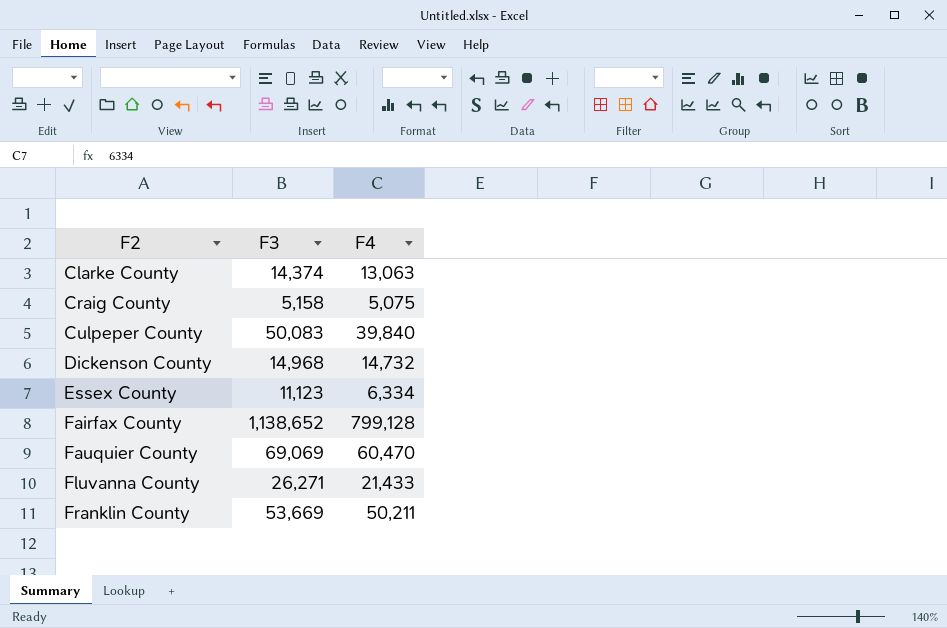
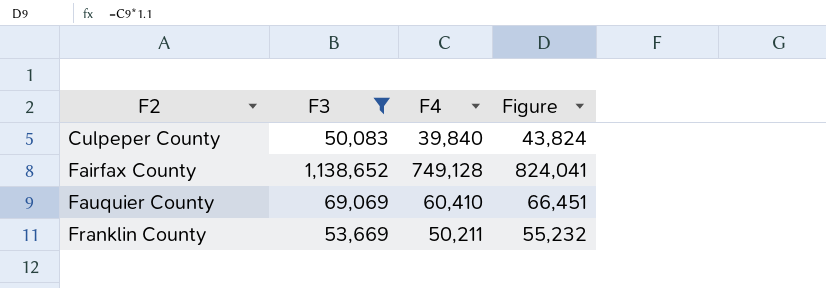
filter: none -> F3 >= 50,083
column Figure | formula: none -> [F4] * 1.1
Fairfax County | F4: 799,128 -> 749,128
Fauquier County | F4: 60,470 -> 60,410

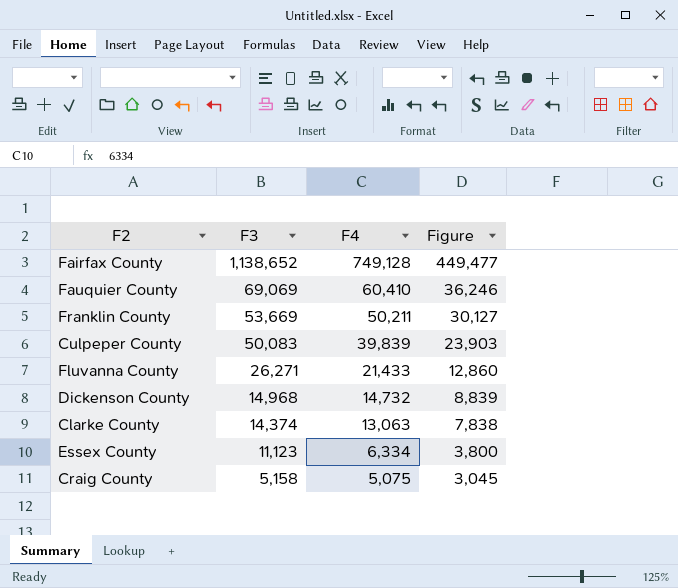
filter: F3 >= 50,083 -> none
row order: F2 ascending -> F3 descending
column Figure | formula: [F4] * 1.1 -> [F4] * 0.6
Culpeper County | F4: 39,840 -> 39,839

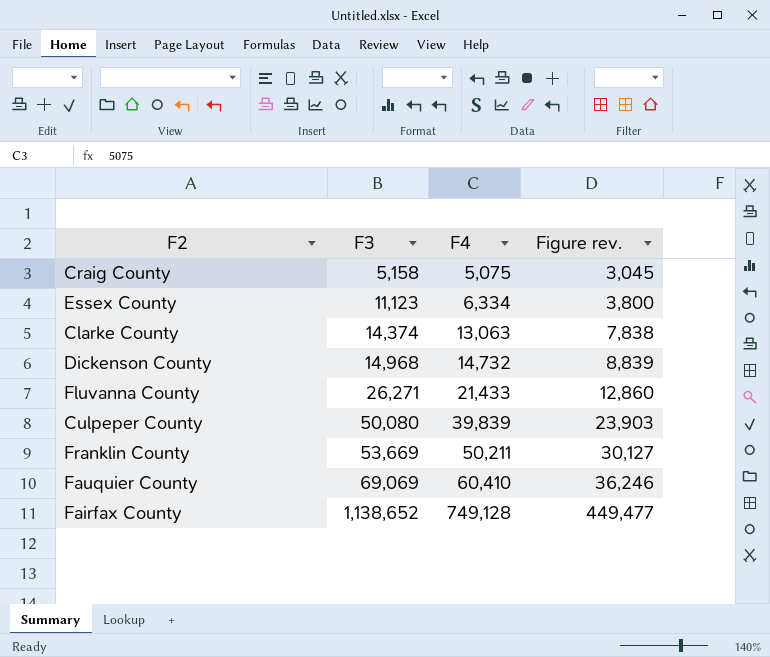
row order: F3 descending -> F3 ascending
column name: Figure -> Figure rev.
Culpeper County | F3: 50,083 -> 50,080

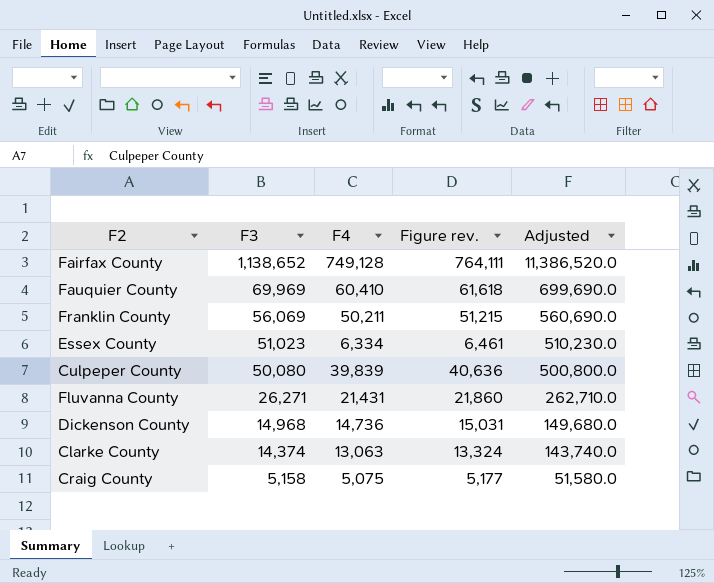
row order: F3 ascending -> F3 descending
column Figure rev. | formula: [F4] * 0.6 -> [F4] * 1.02
column Adjusted | formula: none -> [F3] * 10
Fauquier County | F3: 69,069 -> 69,969
Franklin County | F3: 53,669 -> 56,069
Essex County | F3: 11,123 -> 51,023
Fluvanna County | F4: 21,433 -> 21,431
Dickenson County | F4: 14,732 -> 14,736

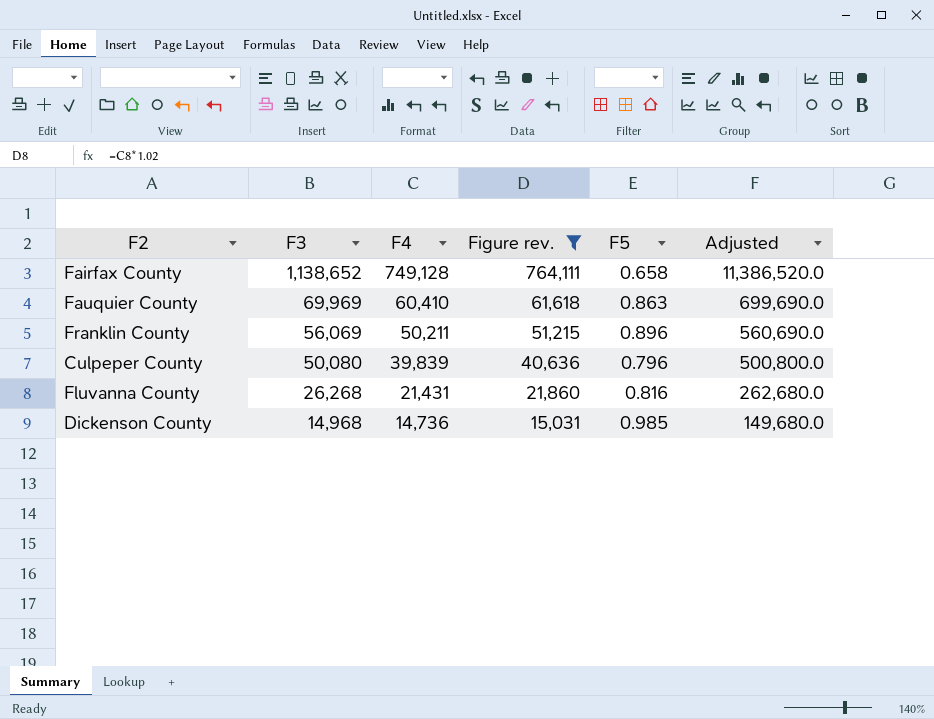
filter: none -> Figure rev. >= 15,031
column F5 | formula: none -> [F4] / [F3]
Fluvanna County | F3: 26,271 -> 26,268
Fluvanna County | Adjusted: 262,710.0 -> 262,680.0

